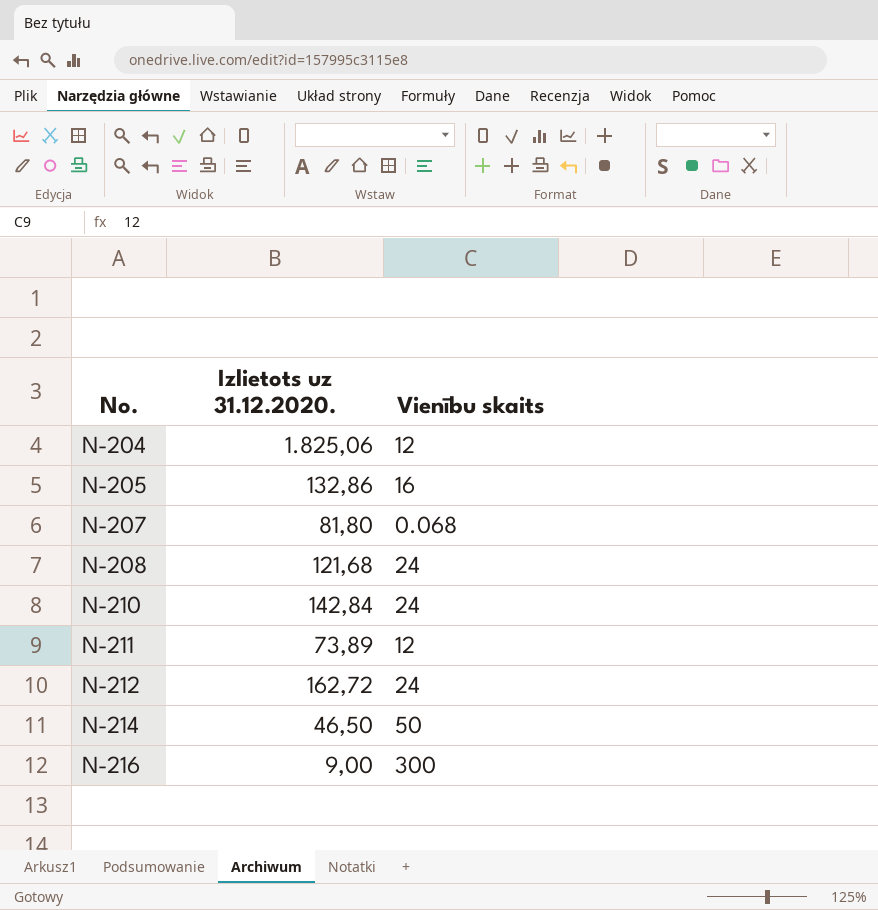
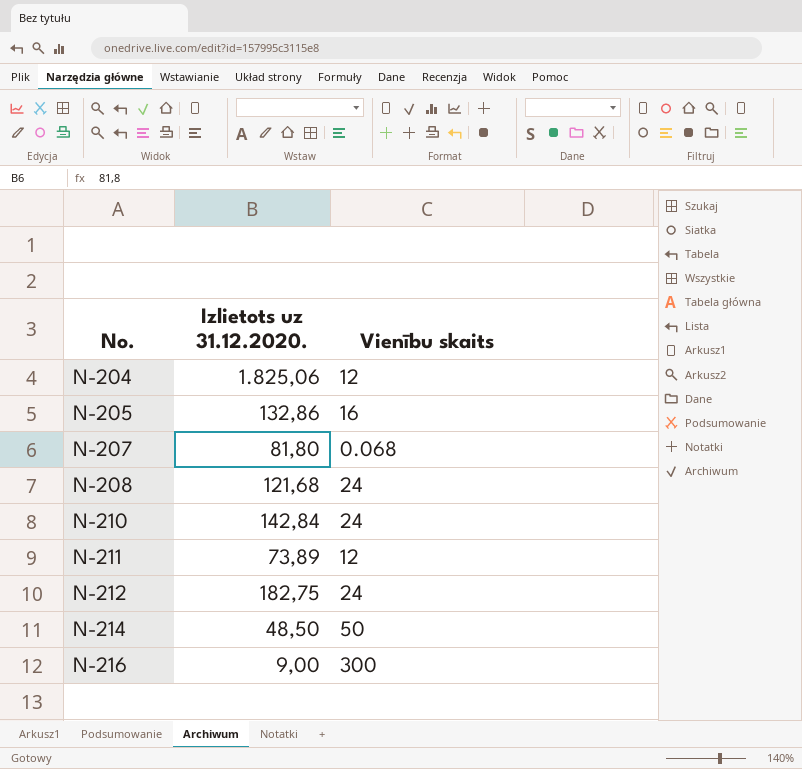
N-212 | Izlietots uz 31.12.2020.: 162,72 -> 182,75
N-214 | Izlietots uz 31.12.2020.: 46,50 -> 48,50

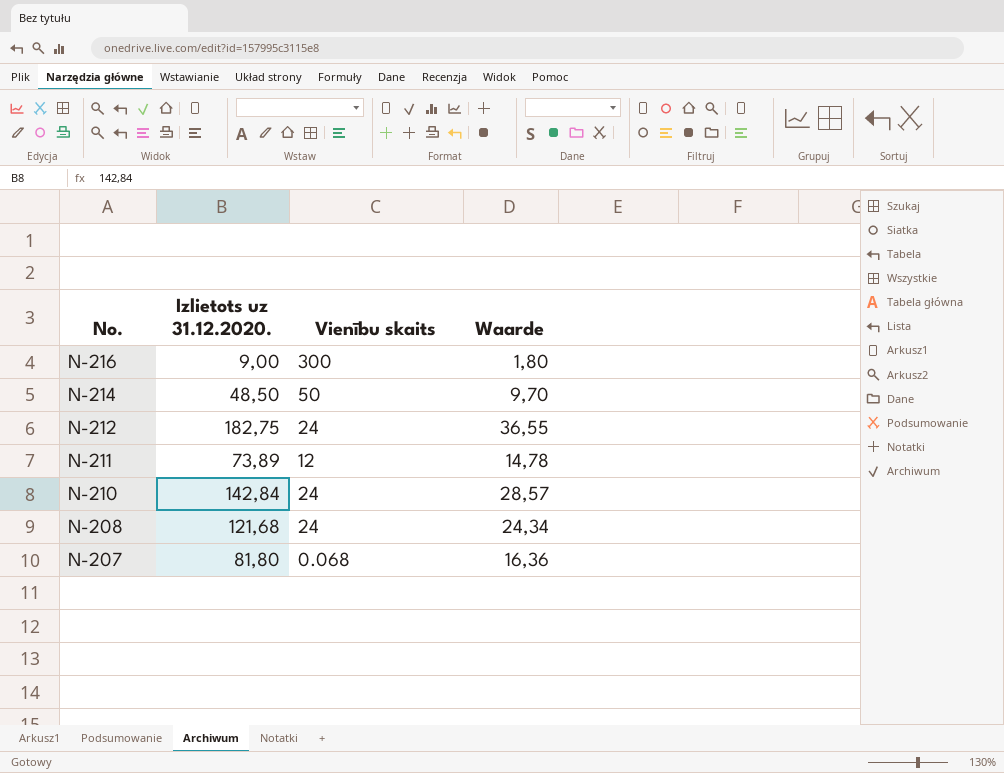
row order: No. ascending -> No. descending
column Waarde | formula: none -> [Izlietots uz 31.12.2020.] * 0,2
row N-204: 1.825,06 | 12 -> none
row N-205: 132,86 | 16 -> none

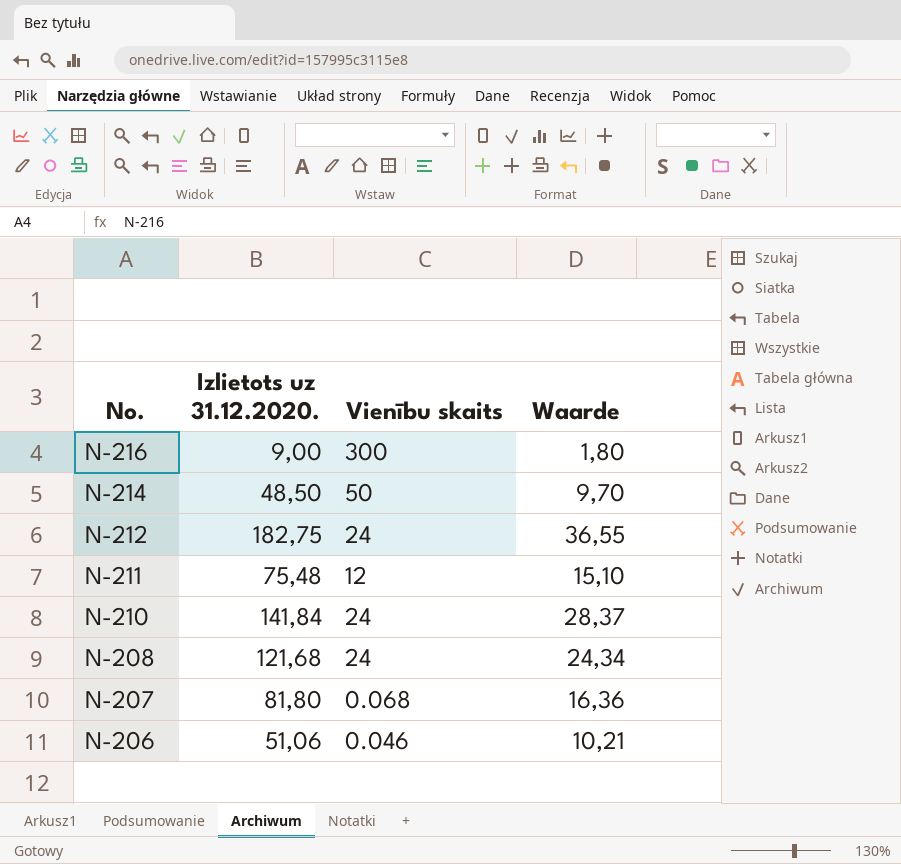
N-211 | Izlietots uz 31.12.2020.: 73,89 -> 75,48
N-211 | Waarde: 14,78 -> 15,10
N-210 | Izlietots uz 31.12.2020.: 142,84 -> 141,84
N-210 | Waarde: 28,57 -> 28,37
row N-206: none -> 51,06 | 0.046 | 10,21

